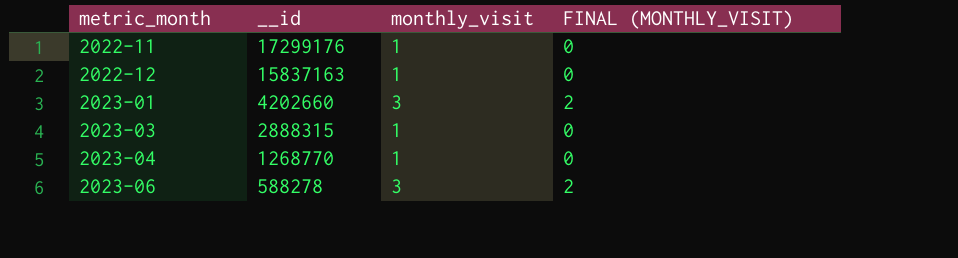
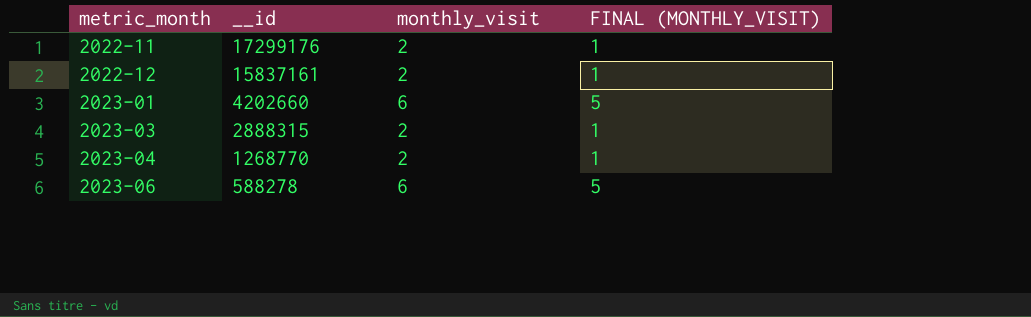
2022-11 | monthly_visit: 1 -> 2
2022-11 | FINAL (MONTHLY_VISIT): 0 -> 1
2022-12 | __id: 15837163 -> 15837161
2022-12 | monthly_visit: 1 -> 2
2022-12 | FINAL (MONTHLY_VISIT): 0 -> 1
2023-01 | monthly_visit: 3 -> 6
2023-01 | FINAL (MONTHLY_VISIT): 2 -> 5
2023-03 | monthly_visit: 1 -> 2
2023-03 | FINAL (MONTHLY_VISIT): 0 -> 1
2023-04 | monthly_visit: 1 -> 2
2023-04 | FINAL (MONTHLY_VISIT): 0 -> 1
2023-06 | monthly_visit: 3 -> 6
2023-06 | FINAL (MONTHLY_VISIT): 2 -> 5

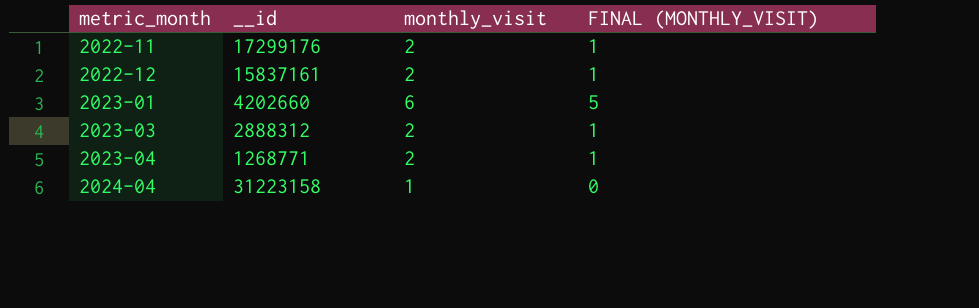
row 2023-06: 588278 | 6 | 5 -> none
2023-03 | __id: 2888315 -> 2888312
2023-04 | __id: 1268770 -> 1268771
row 2024-04: none -> 31223158 | 1 | 0

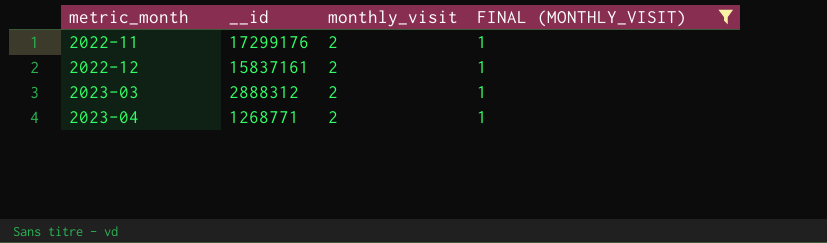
filter: none -> FINAL (MONTHLY_VISIT) = 1

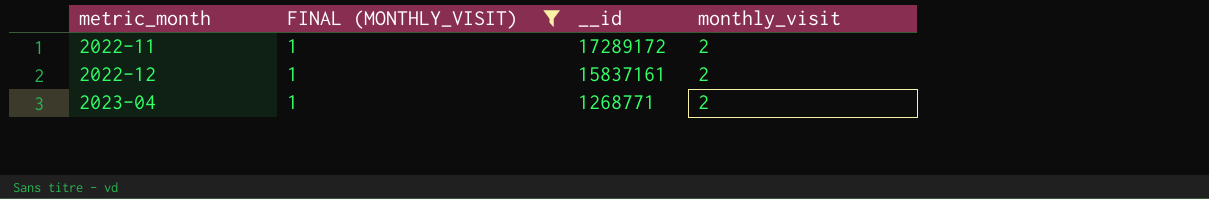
column FINAL (MONTHLY_VISIT) | position: 4 -> 2
row 2023-03: 2888312 | 2 | 1 -> none
2022-11 | __id: 17299176 -> 17289172

